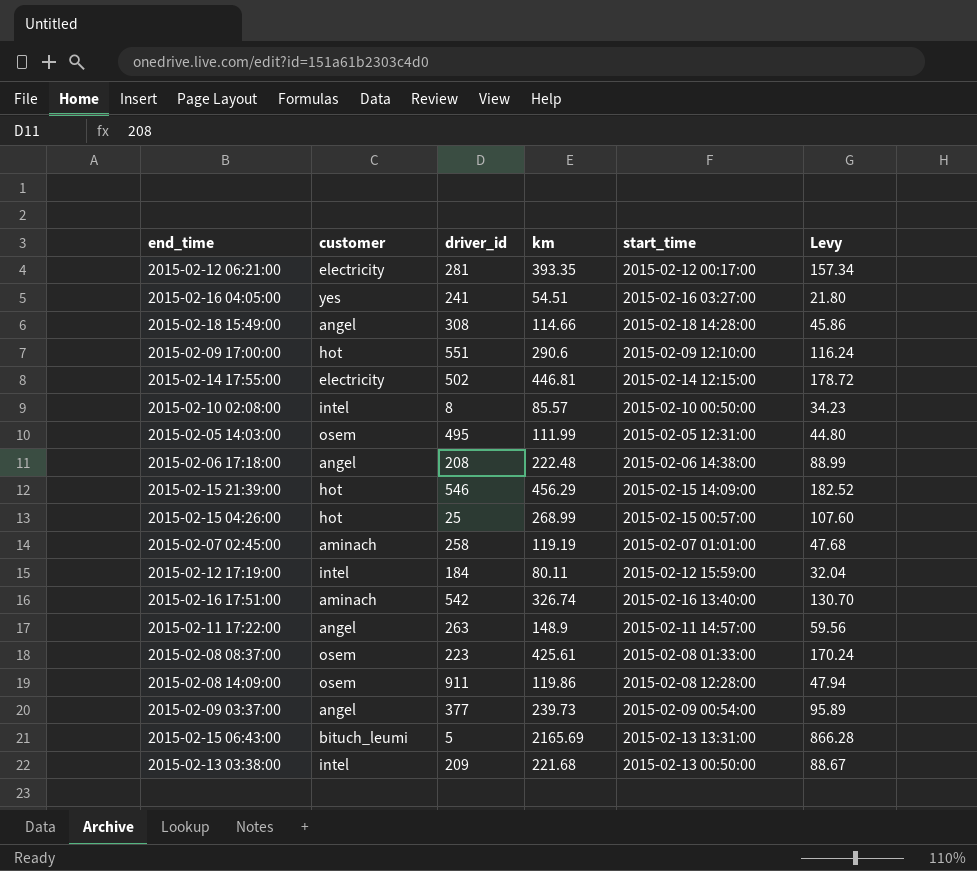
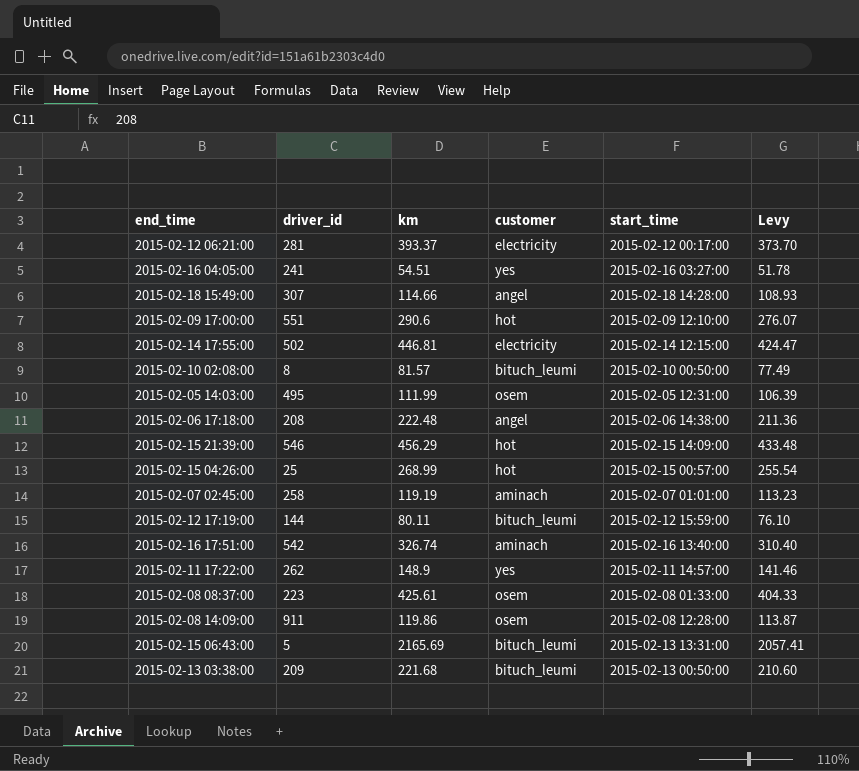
column customer | position: 2 -> 4
column Levy | formula: [km] * 0.4 -> [km] * 0.95
row 2015-02-09 03:37:00: angel | 377 | 239.73 | 2015-02-09 00:54:00 | 95.89 -> none
2015-02-12 06:21:00 | km: 393.35 -> 393.37
2015-02-18 15:49:00 | driver_id: 308 -> 307
2015-02-10 02:08:00 | km: 85.57 -> 81.57
2015-02-10 02:08:00 | customer: intel -> bituch_leumi
2015-02-12 17:19:00 | driver_id: 184 -> 144
2015-02-12 17:19:00 | customer: intel -> bituch_leumi
2015-02-11 17:22:00 | driver_id: 263 -> 262
2015-02-11 17:22:00 | customer: angel -> yes
2015-02-13 03:38:00 | customer: intel -> bituch_leumi

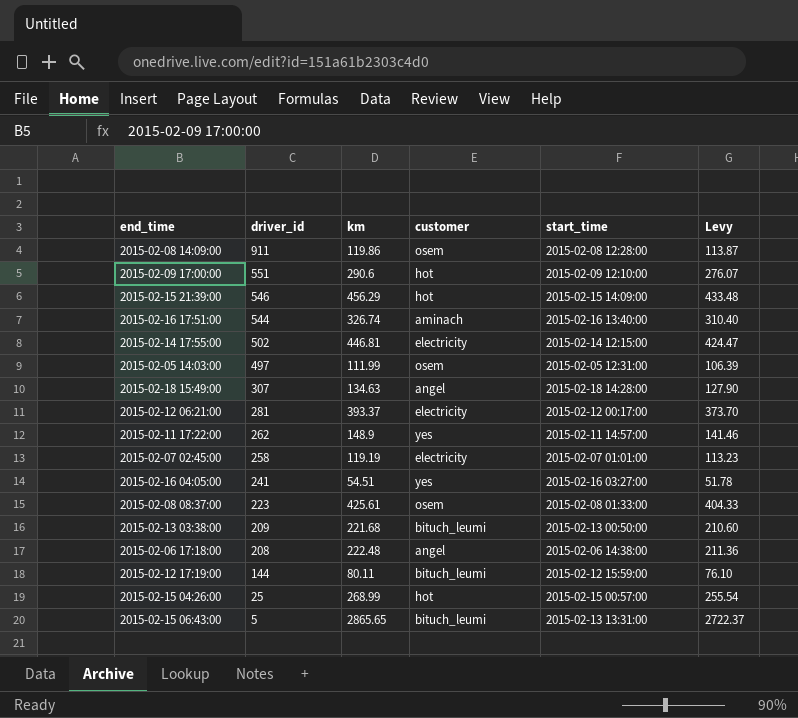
row order: none -> driver_id descending
row 2015-02-10 02:08:00: 8 | 81.57 | bituch_leumi | 2015-02-10 00:50:00 | 77.49 -> none
2015-02-16 17:51:00 | driver_id: 542 -> 544
2015-02-05 14:03:00 | driver_id: 495 -> 497
2015-02-18 15:49:00 | km: 114.66 -> 134.63
2015-02-18 15:49:00 | Levy: 108.93 -> 127.90
2015-02-07 02:45:00 | customer: aminach -> electricity
2015-02-15 06:43:00 | km: 2165.69 -> 2865.65
2015-02-15 06:43:00 | Levy: 2057.41 -> 2722.37

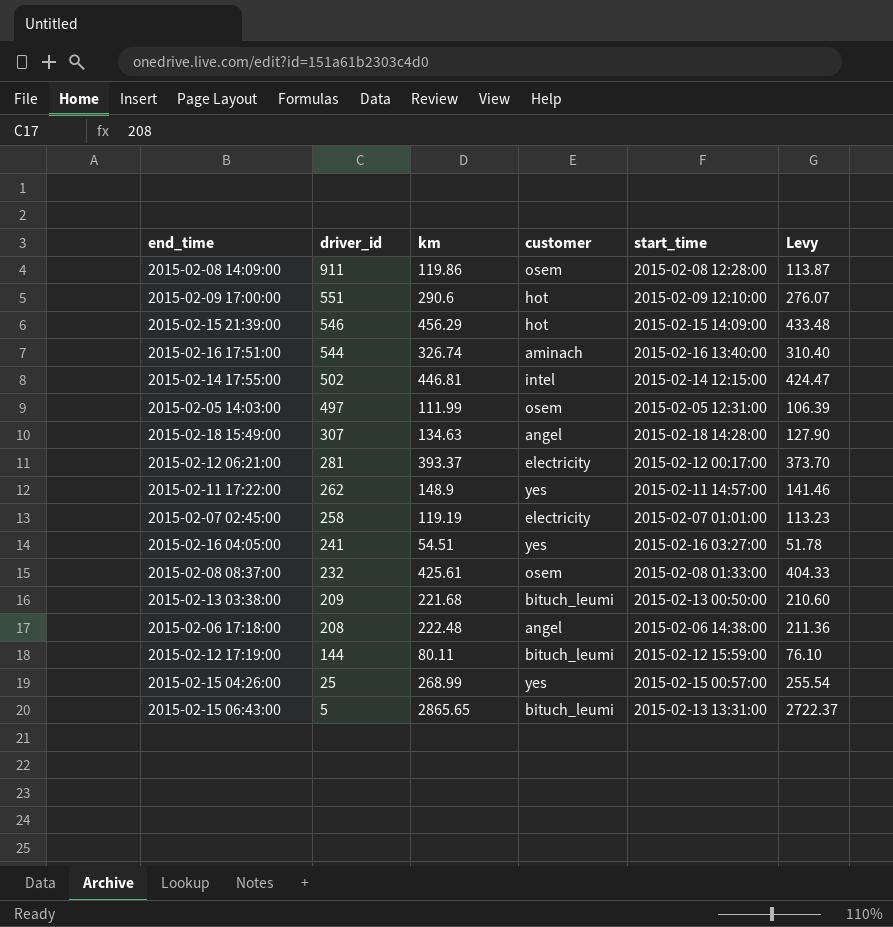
2015-02-14 17:55:00 | customer: electricity -> intel
2015-02-08 08:37:00 | driver_id: 223 -> 232
2015-02-15 04:26:00 | customer: hot -> yes

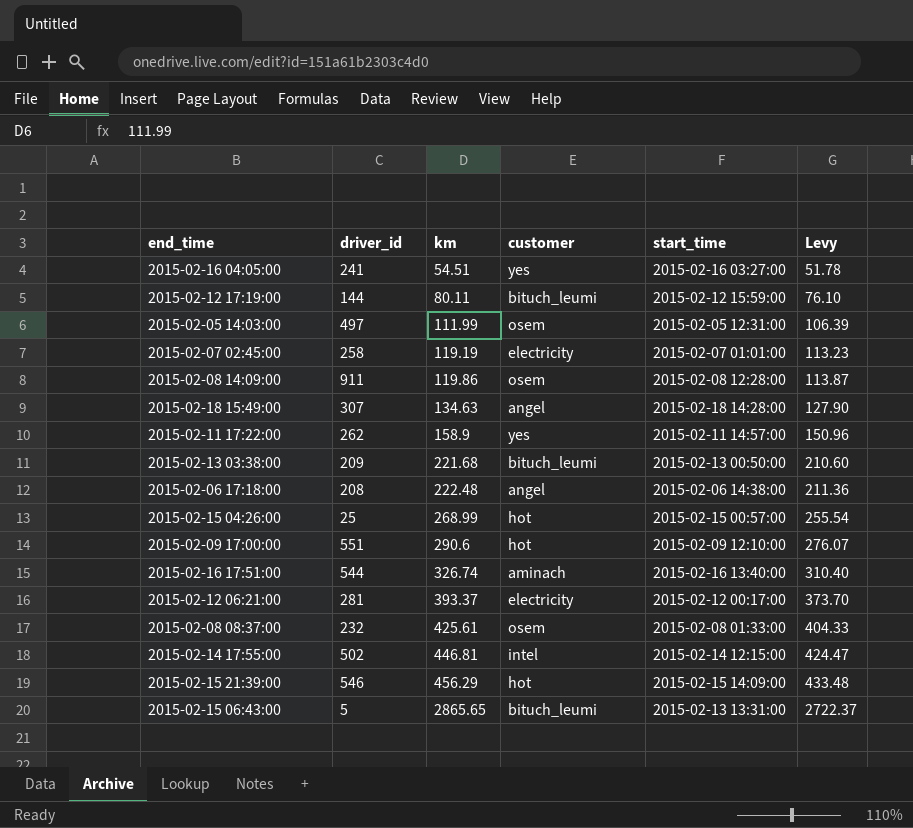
row order: driver_id descending -> km ascending
2015-02-11 17:22:00 | km: 148.9 -> 158.9
2015-02-11 17:22:00 | Levy: 141.46 -> 150.96
2015-02-15 04:26:00 | customer: yes -> hot

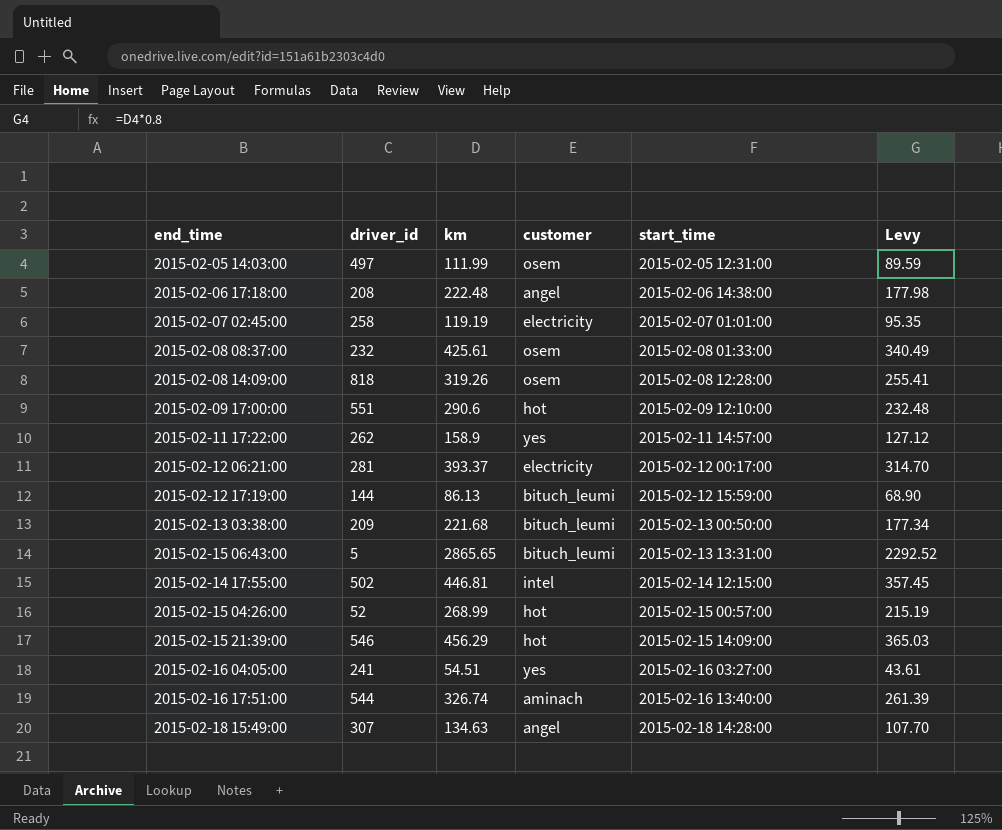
row order: km ascending -> start_time ascending
column Levy | formula: [km] * 0.95 -> [km] * 0.8
2015-02-08 14:09:00 | driver_id: 911 -> 818
2015-02-08 14:09:00 | km: 119.86 -> 319.26
2015-02-12 17:19:00 | km: 80.11 -> 86.13
2015-02-15 04:26:00 | driver_id: 25 -> 52

